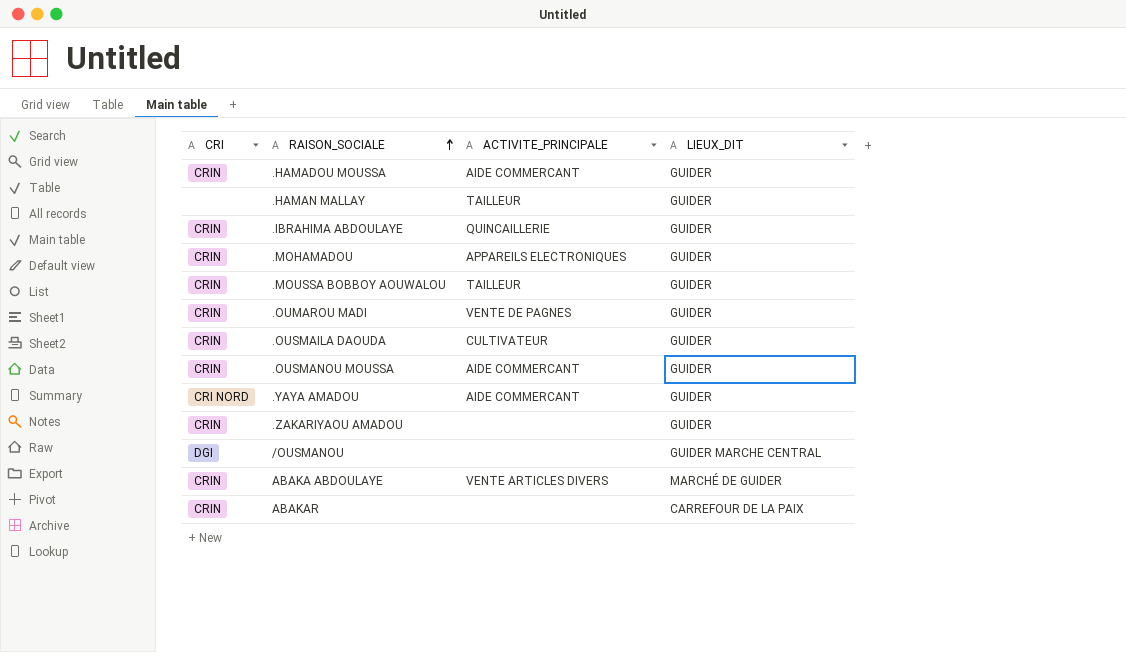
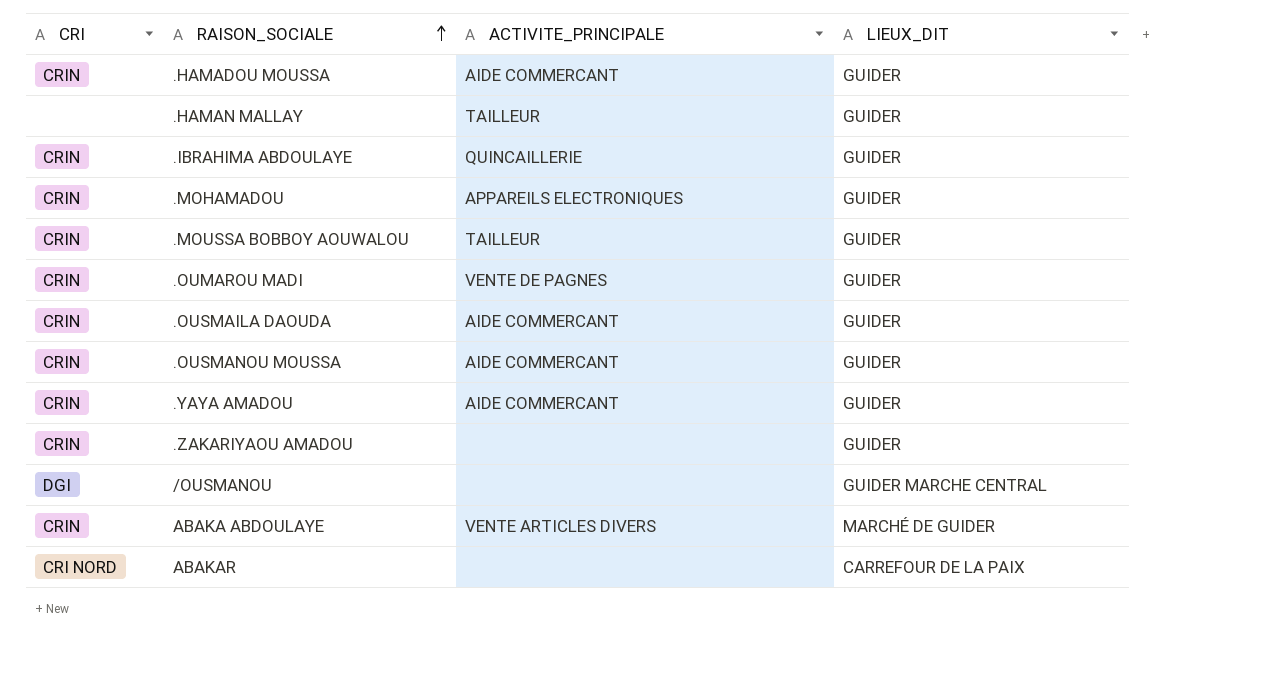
.OUSMAILA DAOUDA | ACTIVITE_PRINCIPALE: CULTIVATEUR -> AIDE COMMERCANT
.YAYA AMADOU | CRI: CRI NORD -> CRIN
ABAKAR | CRI: CRIN -> CRI NORD

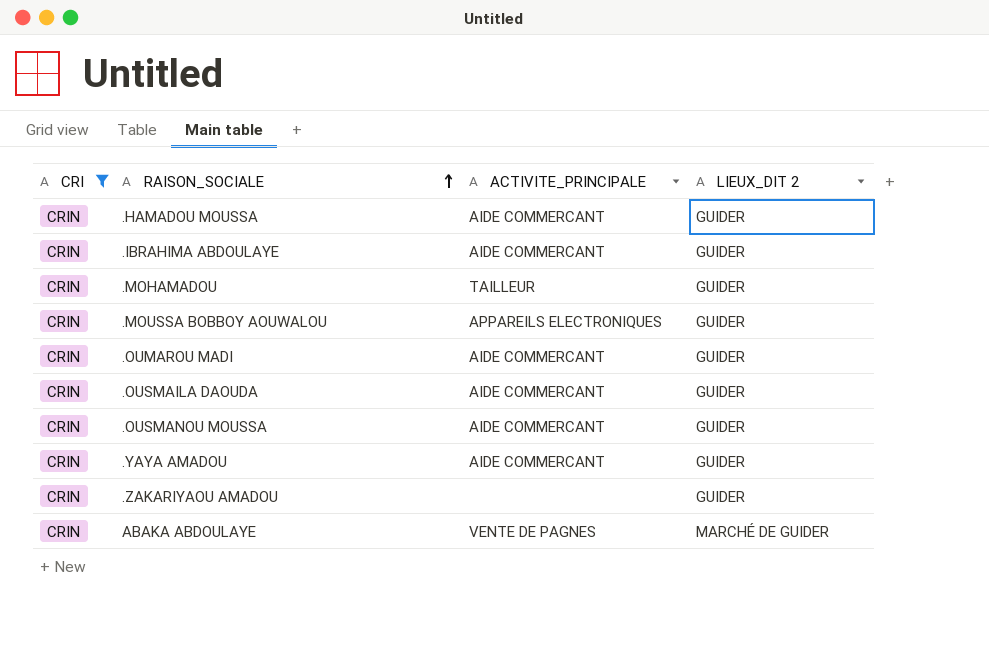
filter: none -> CRI = CRIN
column name: LIEUX_DIT -> LIEUX_DIT 2
.IBRAHIMA ABDOULAYE | ACTIVITE_PRINCIPALE: QUINCAILLERIE -> AIDE COMMERCANT
.MOHAMADOU | ACTIVITE_PRINCIPALE: APPAREILS ELECTRONIQUES -> TAILLEUR
.MOUSSA BOBBOY AOUWALOU | ACTIVITE_PRINCIPALE: TAILLEUR -> APPAREILS ELECTRONIQUES
.OUMAROU MADI | ACTIVITE_PRINCIPALE: VENTE DE PAGNES -> AIDE COMMERCANT
ABAKA ABDOULAYE | ACTIVITE_PRINCIPALE: VENTE ARTICLES DIVERS -> VENTE DE PAGNES

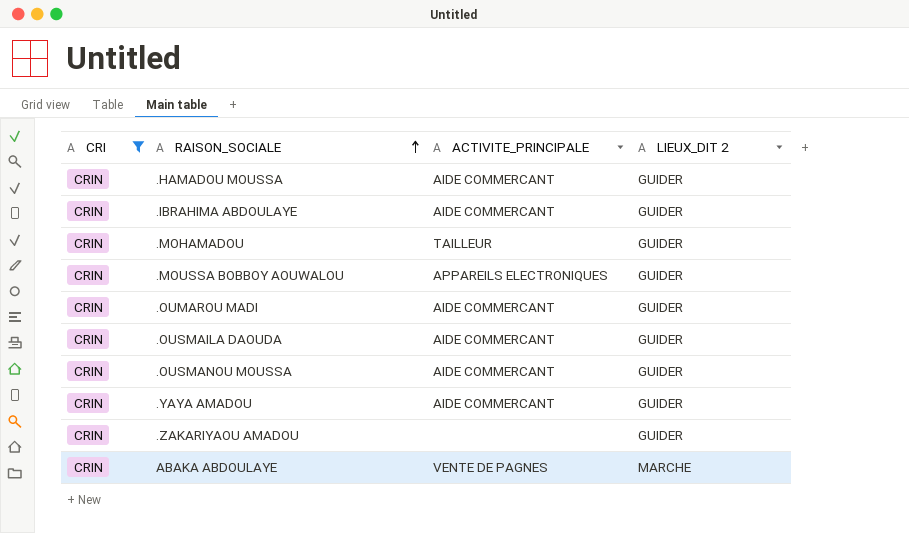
ABAKA ABDOULAYE | LIEUX_DIT 2: MARCHÉ DE GUIDER -> MARCHE

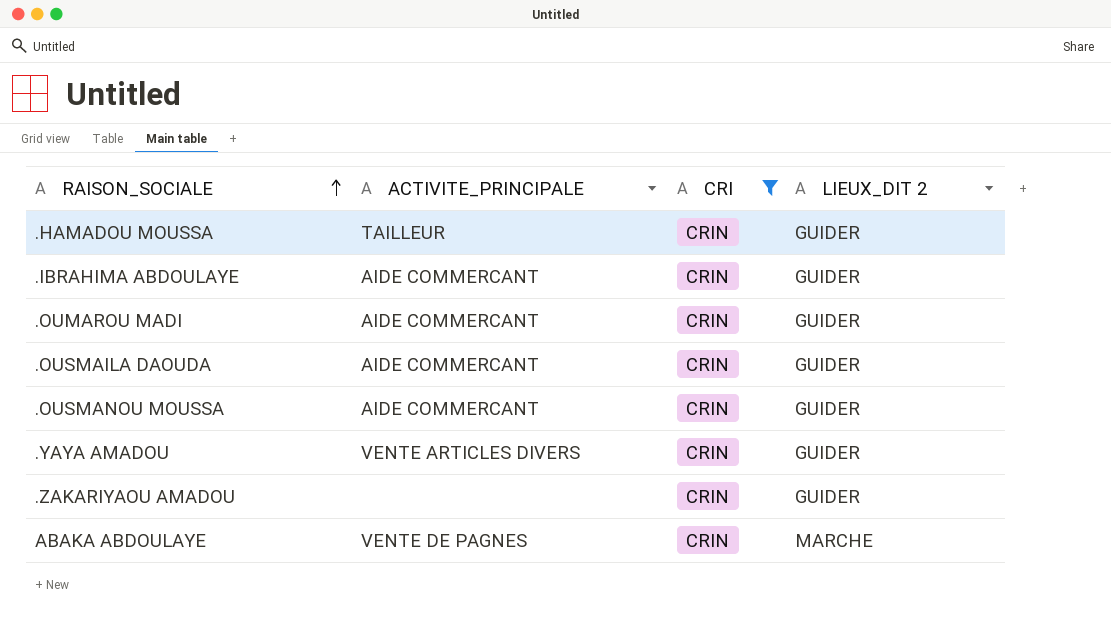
column CRI | position: 1 -> 3
row .MOHAMADOU: CRIN | TAILLEUR | GUIDER -> none
row .MOUSSA BOBBOY AOUWALOU: CRIN | APPAREILS ELECTRONIQUES | GUIDER -> none
.HAMADOU MOUSSA | ACTIVITE_PRINCIPALE: AIDE COMMERCANT -> TAILLEUR
.YAYA AMADOU | ACTIVITE_PRINCIPALE: AIDE COMMERCANT -> VENTE ARTICLES DIVERS

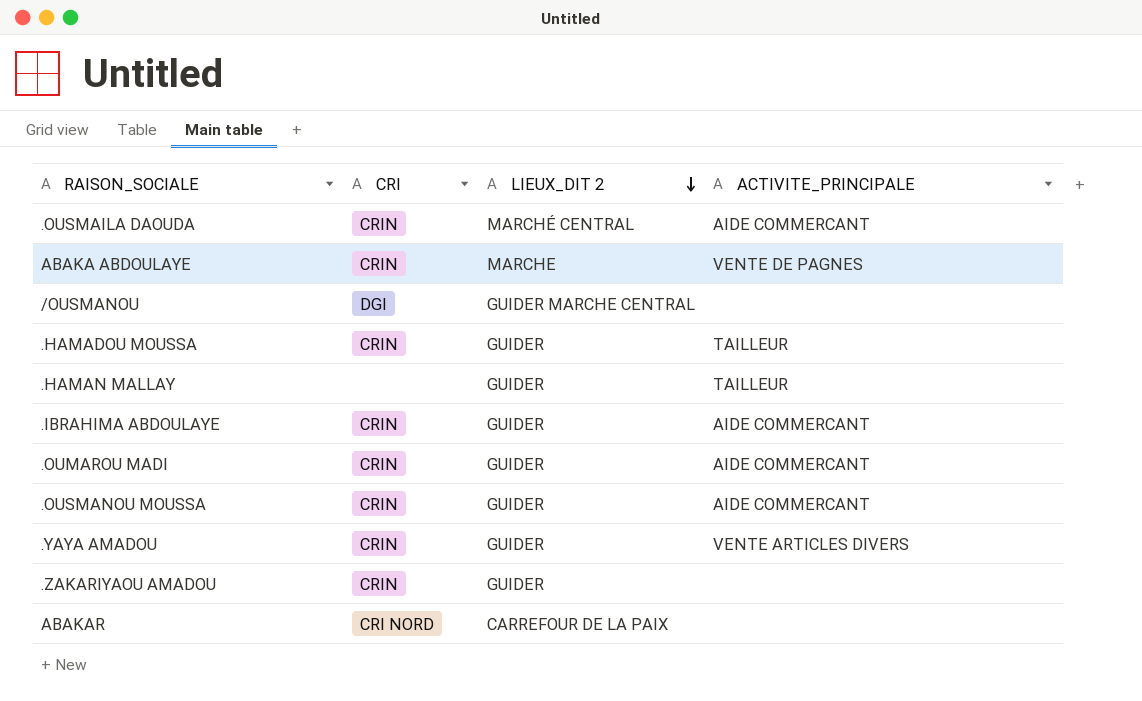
filter: CRI = CRIN -> none
row order: RAISON_SOCIALE ascending -> LIEUX_DIT 2 descending
column ACTIVITE_PRINCIPALE | position: 2 -> 4
.OUSMAILA DAOUDA | LIEUX_DIT 2: GUIDER -> MARCHÉ CENTRAL

